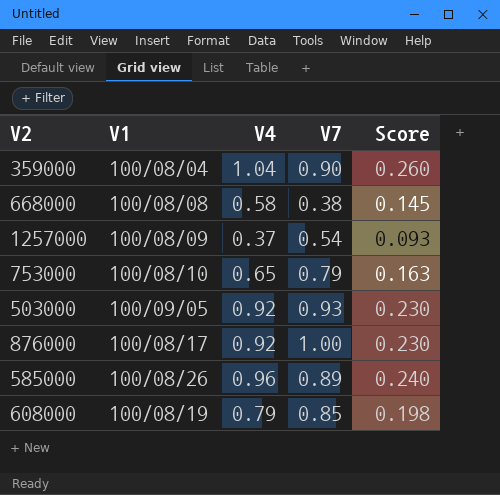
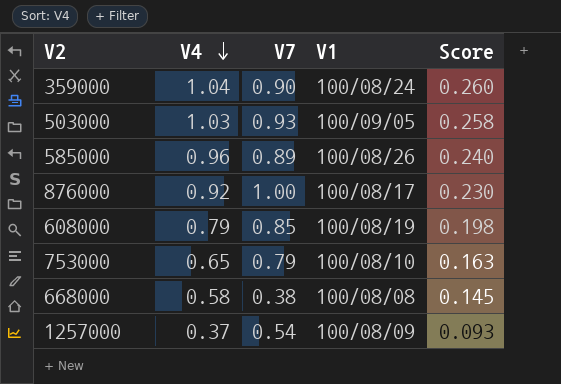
row order: none -> V4 descending
column V1 | position: 2 -> 4
359000 | V1: 100/08/04 -> 100/08/24
503000 | V4: 0.92 -> 1.03
503000 | Score: 0.230 -> 0.258

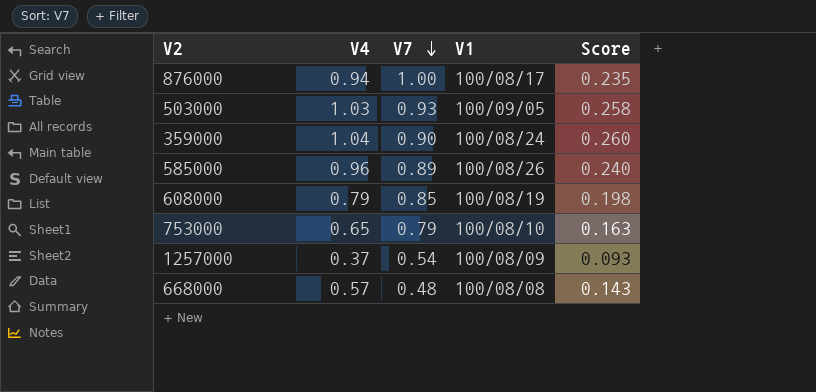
row order: V4 descending -> V7 descending
876000 | V4: 0.92 -> 0.94
876000 | Score: 0.230 -> 0.235
668000 | V4: 0.58 -> 0.57
668000 | V7: 0.38 -> 0.48
668000 | Score: 0.145 -> 0.143

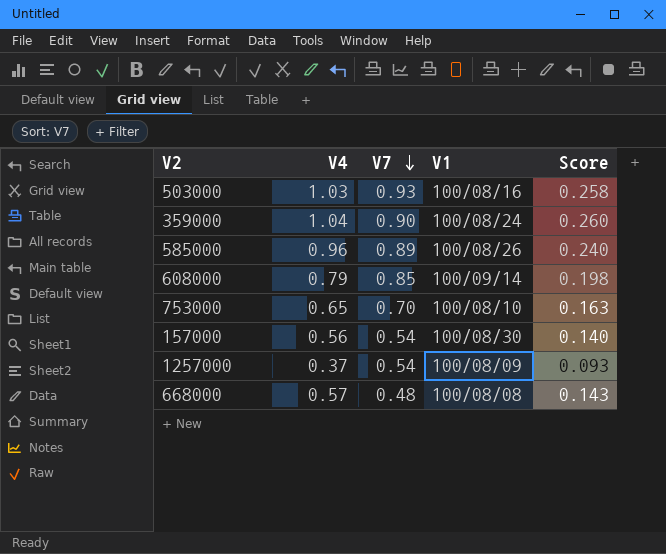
row 876000: 0.94 | 1.00 | 100/08/17 | 0.235 -> none
503000 | V1: 100/09/05 -> 100/08/16
608000 | V1: 100/08/19 -> 100/09/14
753000 | V7: 0.79 -> 0.70
row 157000: none -> 0.56 | 0.54 | 100/08/30 | 0.140

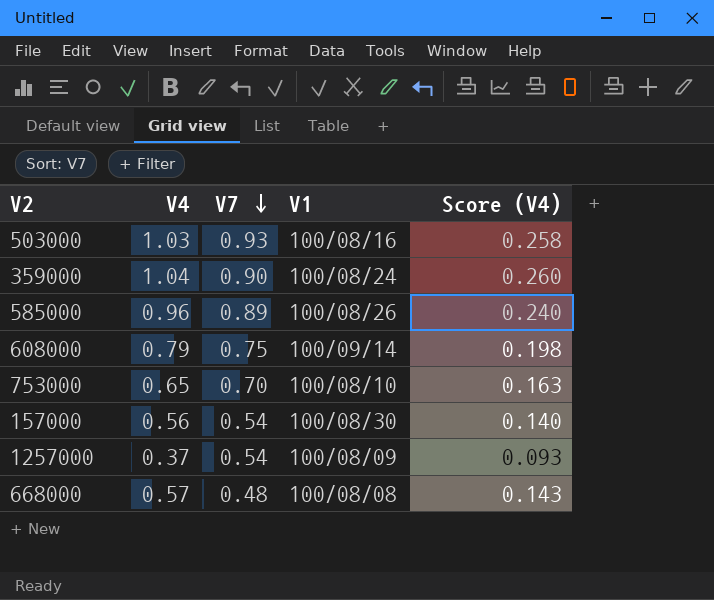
column name: Score -> Score (V4)
608000 | V7: 0.85 -> 0.75

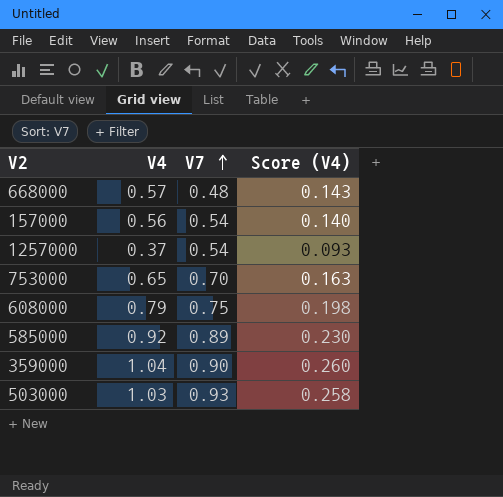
row order: V7 descending -> V7 ascending
column V1 | position: 4 -> none
585000 | V4: 0.96 -> 0.92
585000 | Score (V4): 0.240 -> 0.230

